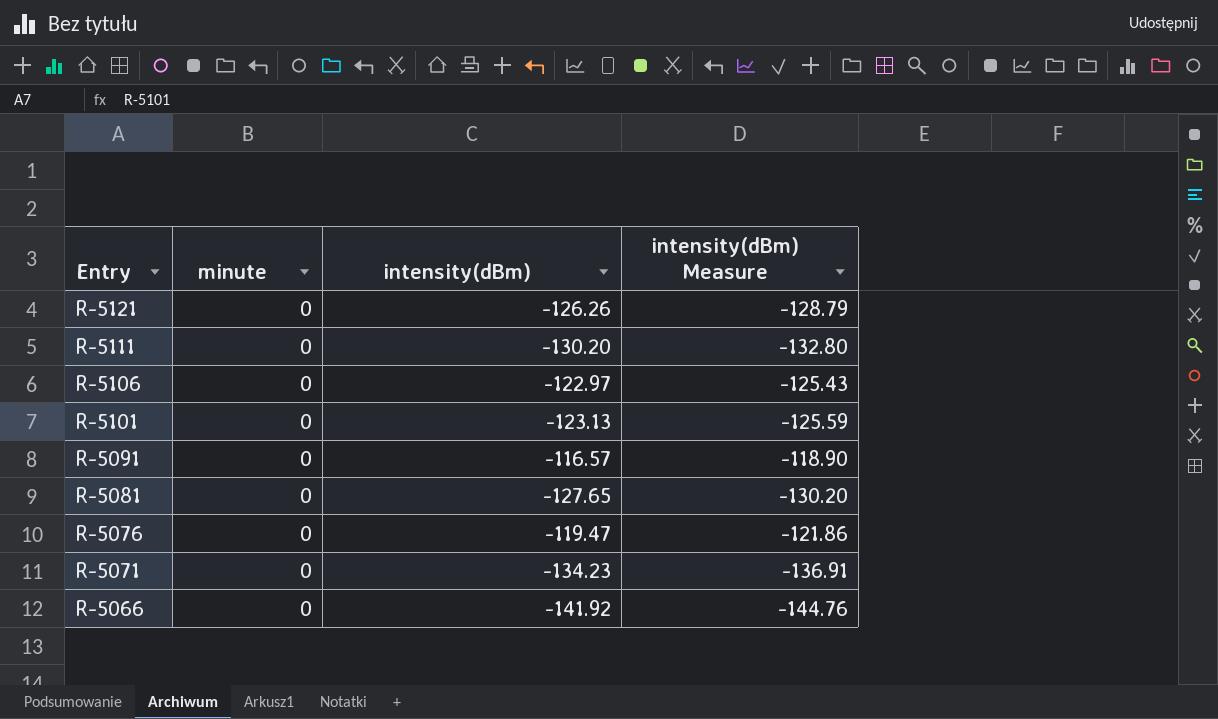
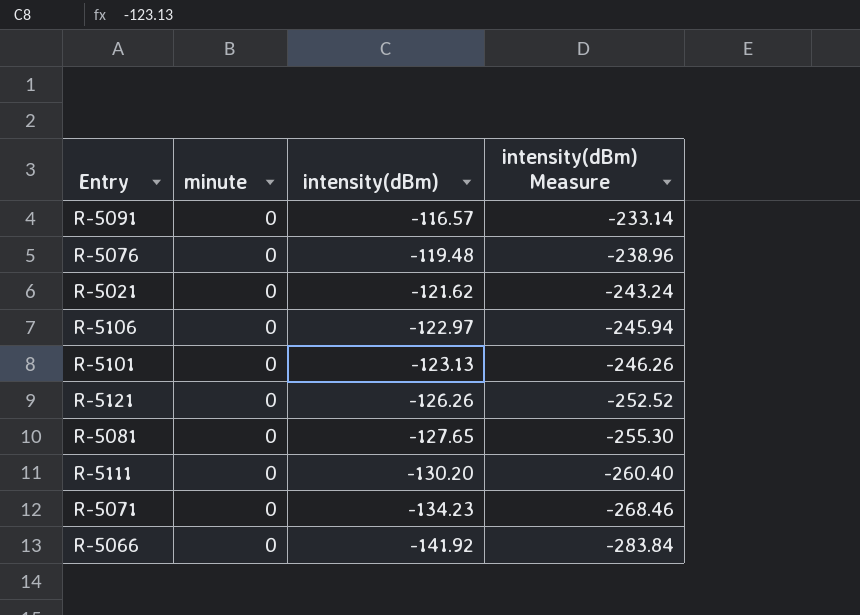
row order: Entry descending -> intensity(dBm) descending
column intensity(dBm) Measure | formula: [intensity(dBm)] * 1.02 -> [intensity(dBm)] * 2
R-5076 | intensity(dBm): -119.47 -> -119.48
row R-5021: none -> 0 | -121.62 | -243.24

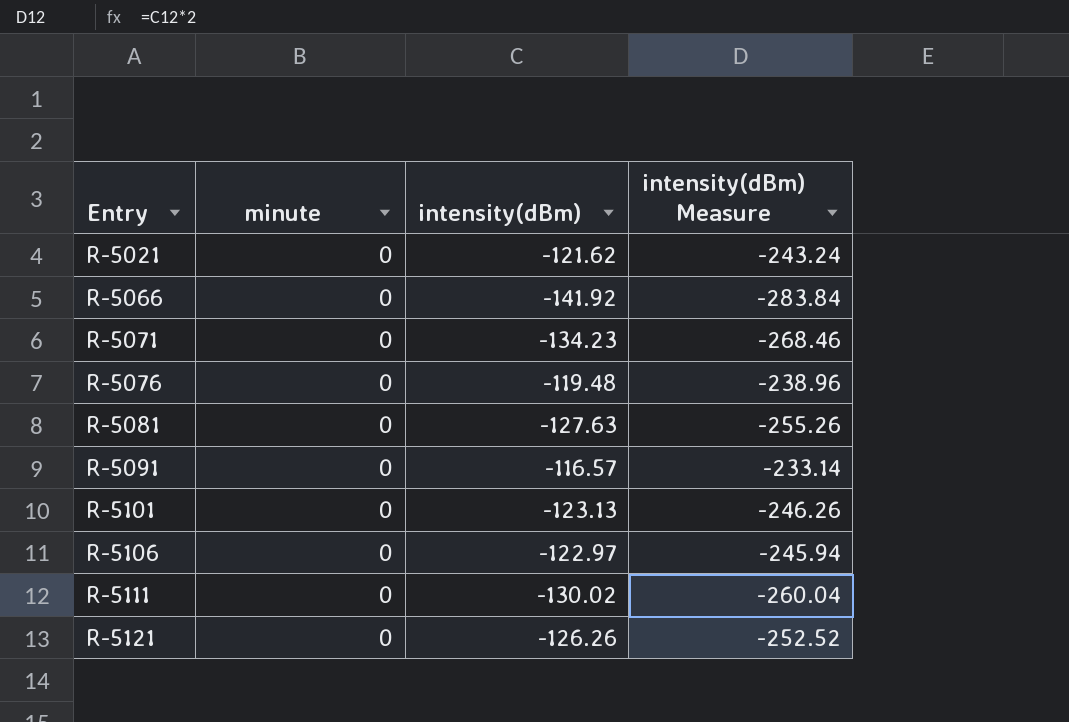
row order: intensity(dBm) descending -> Entry ascending
R-5081 | intensity(dBm): -127.65 -> -127.63
R-5081 | intensity(dBm) Measure: -255.30 -> -255.26
R-5111 | intensity(dBm): -130.20 -> -130.02
R-5111 | intensity(dBm) Measure: -260.40 -> -260.04

